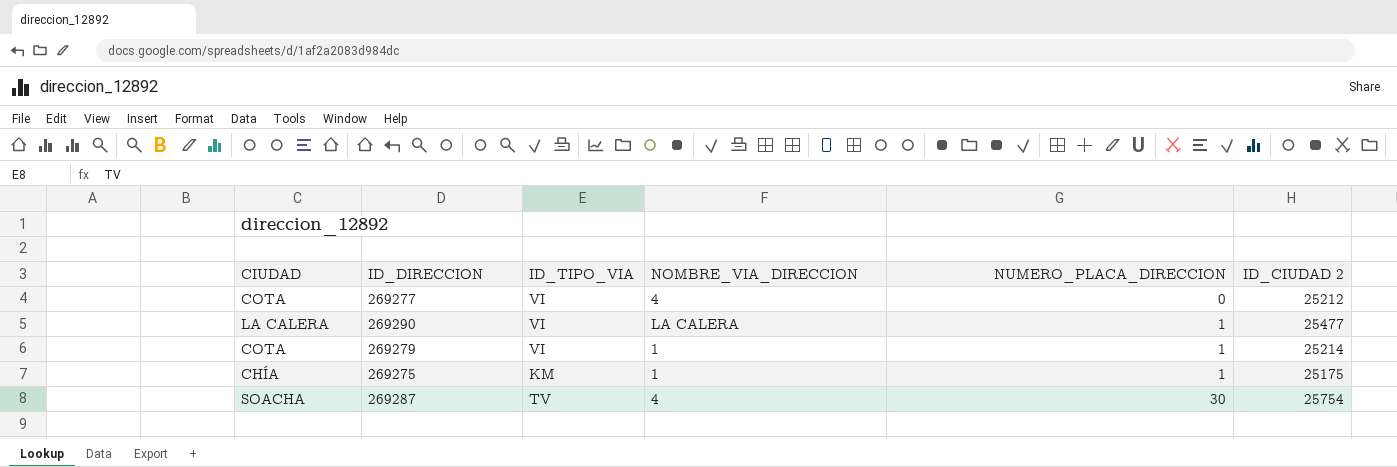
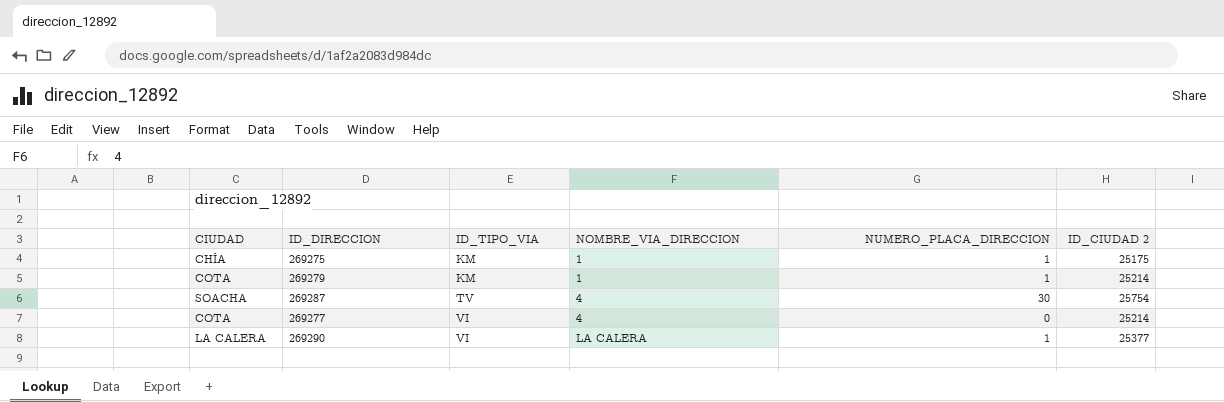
row order: NUMERO_PLACA_DIRECCION ascending -> ID_TIPO_VIA ascending
269279 | ID_TIPO_VIA: VI -> KM
269277 | ID_CIUDAD 2: 25212 -> 25214
269290 | ID_CIUDAD 2: 25477 -> 25377

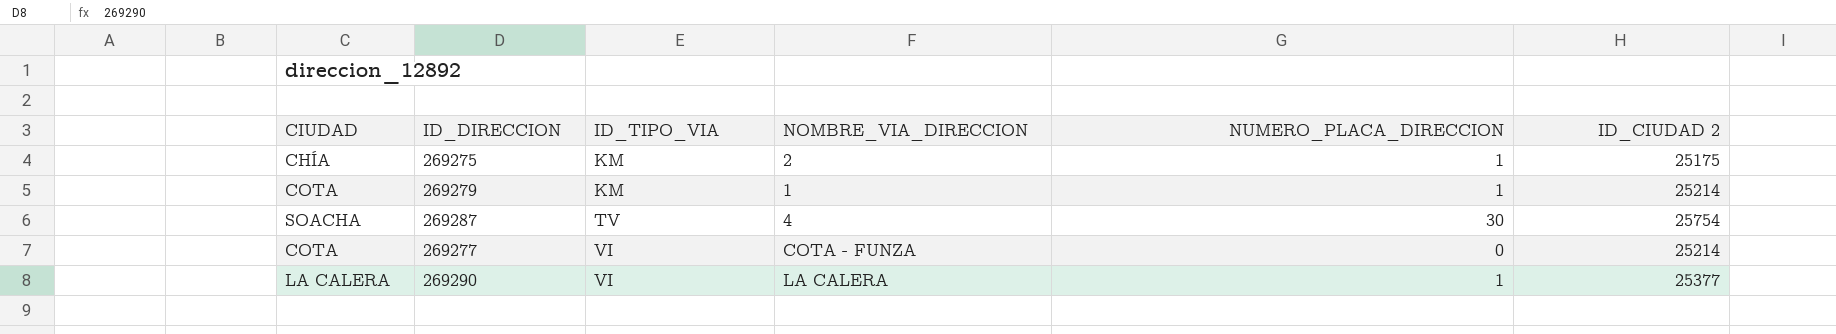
269275 | NOMBRE_VIA_DIRECCION: 1 -> 2
269277 | NOMBRE_VIA_DIRECCION: 4 -> COTA - FUNZA

